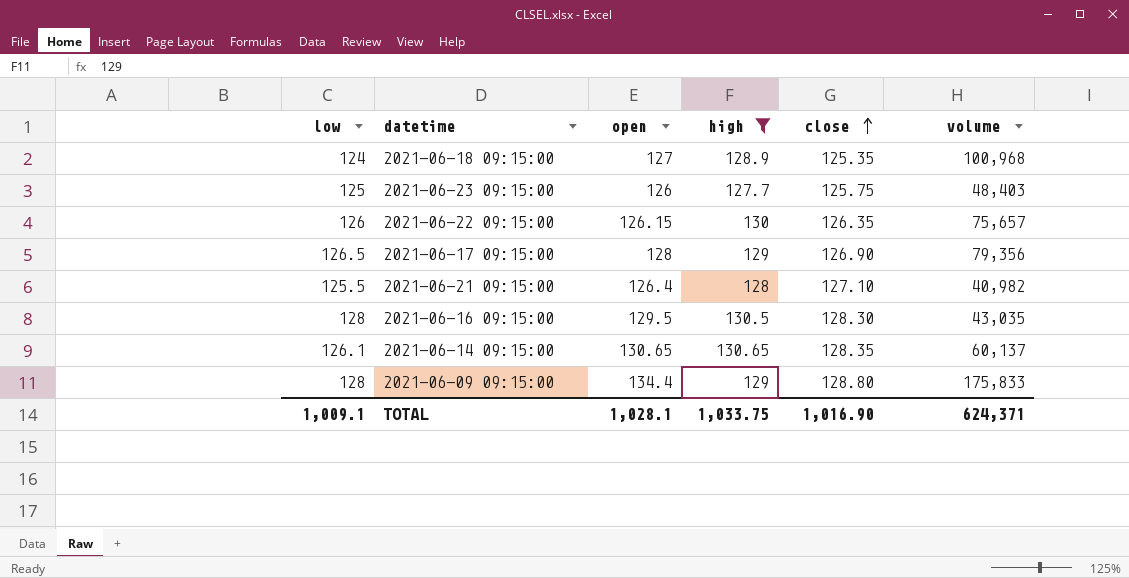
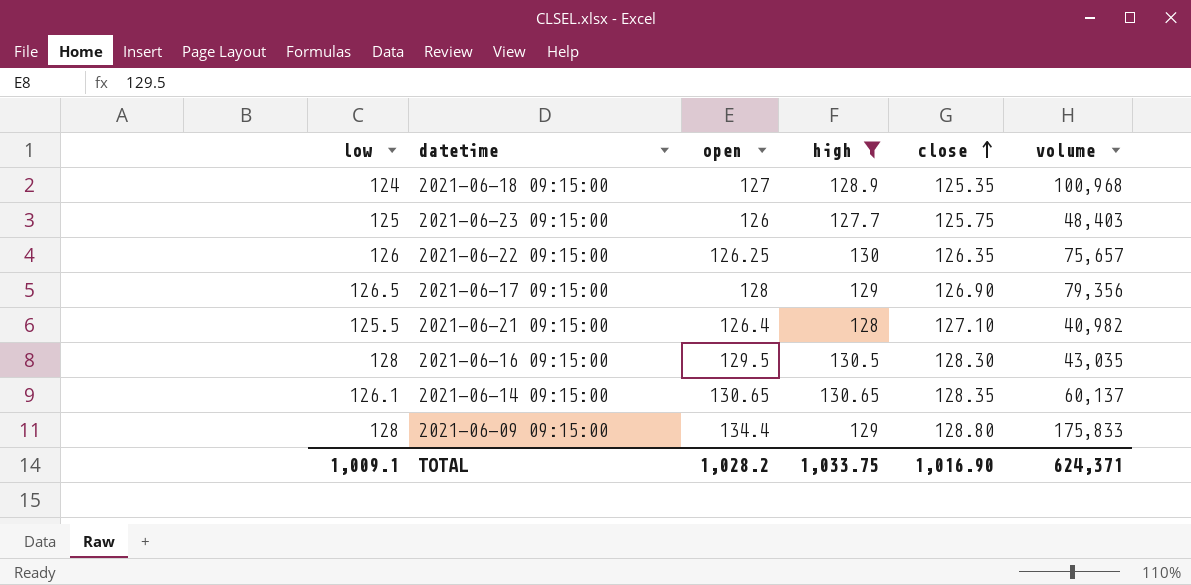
2021-06-22 09:15:00 | open: 126.15 -> 126.25
TOTAL | open: 1,028.1 -> 1,028.2

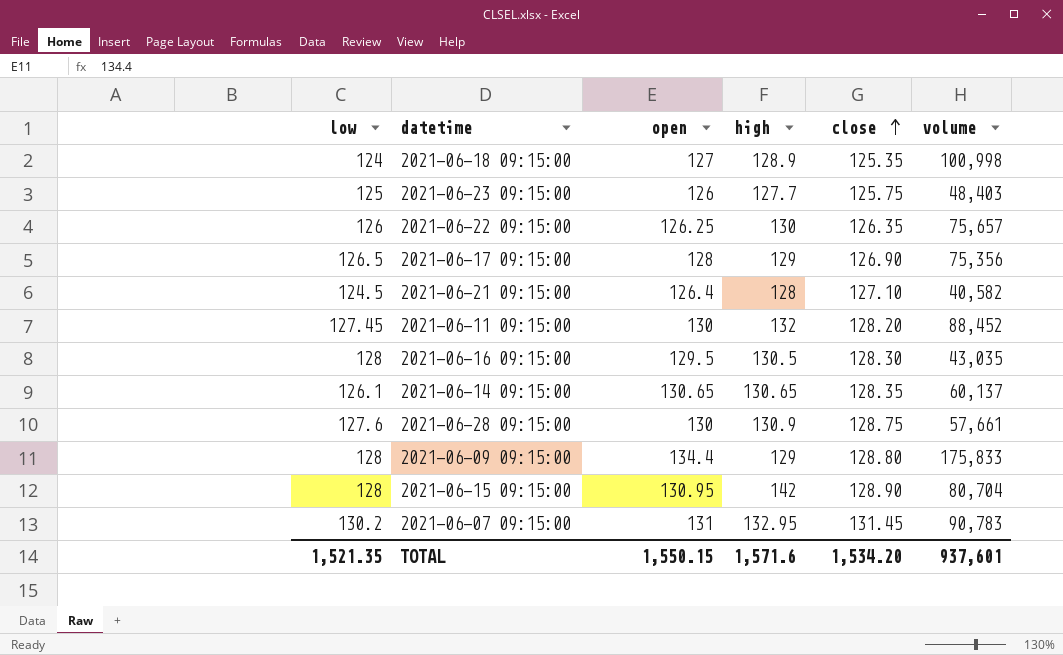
filter: high <= 130.65 -> none
2021-06-18 09:15:00 | volume: 100,968 -> 100,998
2021-06-17 09:15:00 | volume: 79,356 -> 75,356
2021-06-21 09:15:00 | low: 125.5 -> 124.5
2021-06-21 09:15:00 | volume: 40,982 -> 40,582
TOTAL | low: 1,009.1 -> 1,521.35
TOTAL | open: 1,028.2 -> 1,550.15
TOTAL | high: 1,033.75 -> 1,571.6
TOTAL | close: 1,016.90 -> 1,534.20
TOTAL | volume: 624,371 -> 937,601

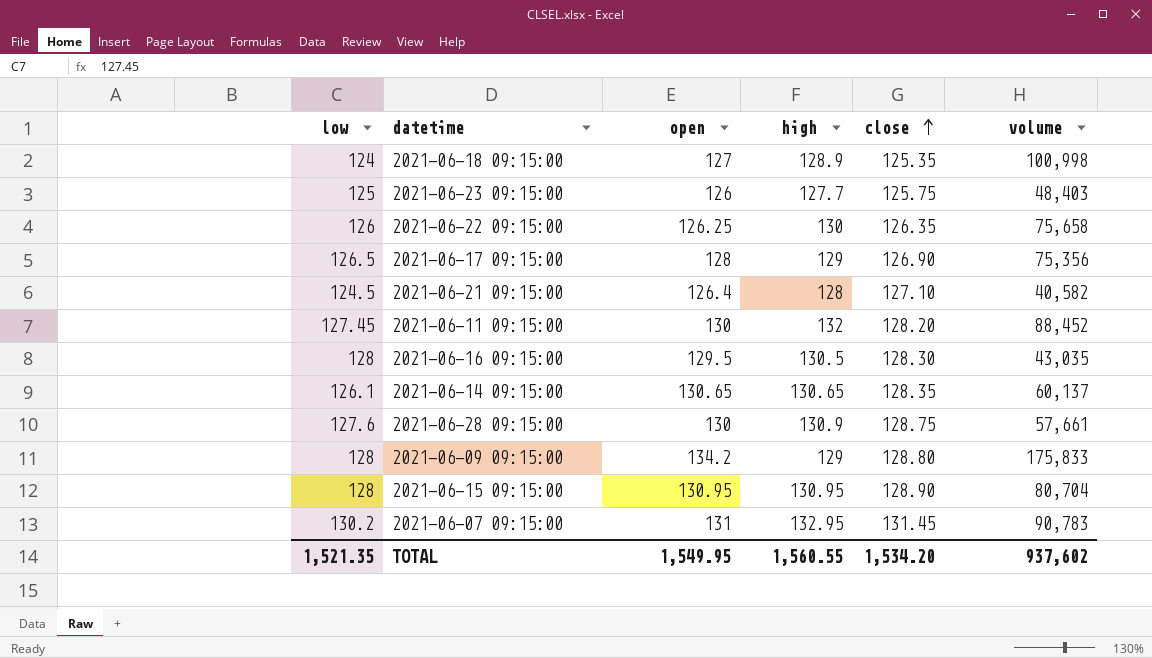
2021-06-22 09:15:00 | volume: 75,657 -> 75,658
2021-06-09 09:15:00 | open: 134.4 -> 134.2
2021-06-15 09:15:00 | high: 142 -> 130.95
TOTAL | open: 1,550.15 -> 1,549.95
TOTAL | high: 1,571.6 -> 1,560.55
TOTAL | volume: 937,601 -> 937,602

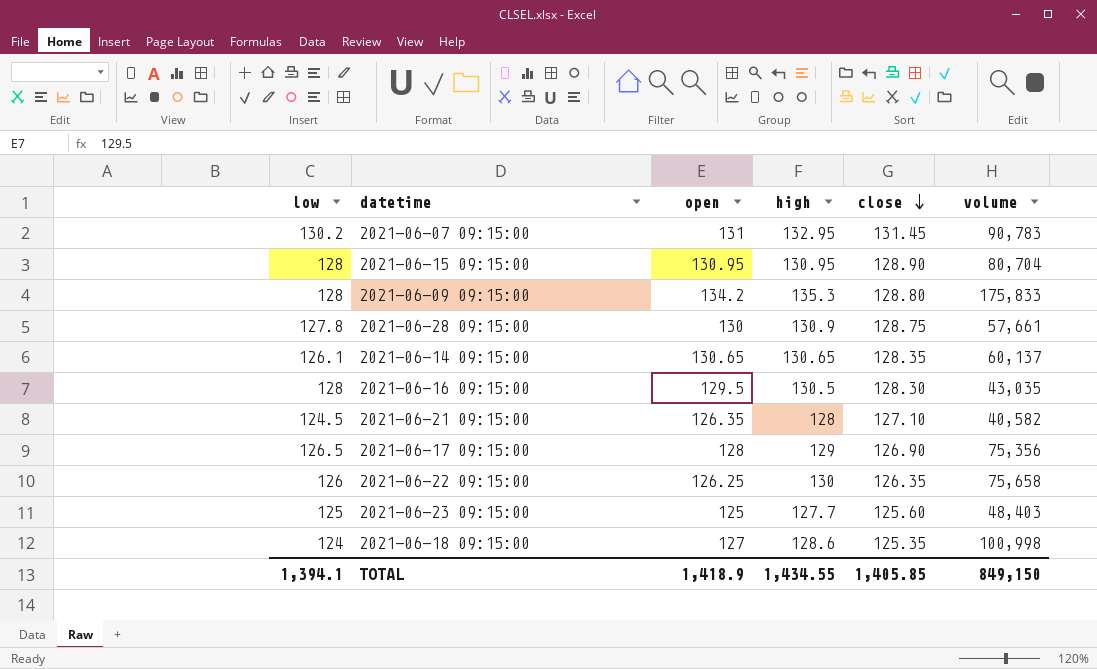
row order: close ascending -> close descending
row 2021-06-11 09:15:00: 127.45 | 130 | 132 | 128.20 | 88,452 -> none
2021-06-09 09:15:00 | high: 129 -> 135.3
2021-06-28 09:15:00 | low: 127.6 -> 127.8
2021-06-21 09:15:00 | open: 126.4 -> 126.35
2021-06-23 09:15:00 | open: 126 -> 125
2021-06-23 09:15:00 | close: 125.75 -> 125.60
2021-06-18 09:15:00 | high: 128.9 -> 128.6
TOTAL | low: 1,521.35 -> 1,394.1
TOTAL | open: 1,549.95 -> 1,418.9
TOTAL | high: 1,560.55 -> 1,434.55
TOTAL | close: 1,534.20 -> 1,405.85
TOTAL | volume: 937,602 -> 849,150

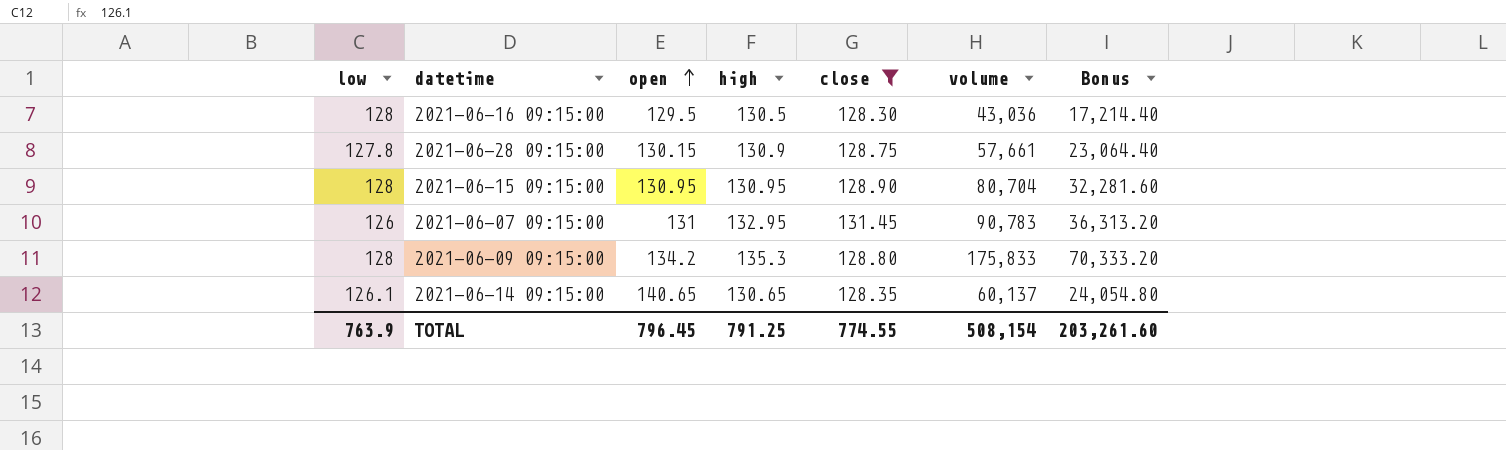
filter: none -> close >= 128.30
row order: close descending -> open ascending
column Bonus | formula: none -> [volume] * 0.4
2021-06-16 09:15:00 | volume: 43,035 -> 43,036
2021-06-28 09:15:00 | open: 130 -> 130.15
2021-06-07 09:15:00 | low: 130.2 -> 126
2021-06-14 09:15:00 | open: 130.65 -> 140.65
TOTAL | low: 1,394.1 -> 763.9
TOTAL | open: 1,418.9 -> 796.45
TOTAL | high: 1,434.55 -> 791.25
TOTAL | close: 1,405.85 -> 774.55
TOTAL | volume: 849,150 -> 508,154

